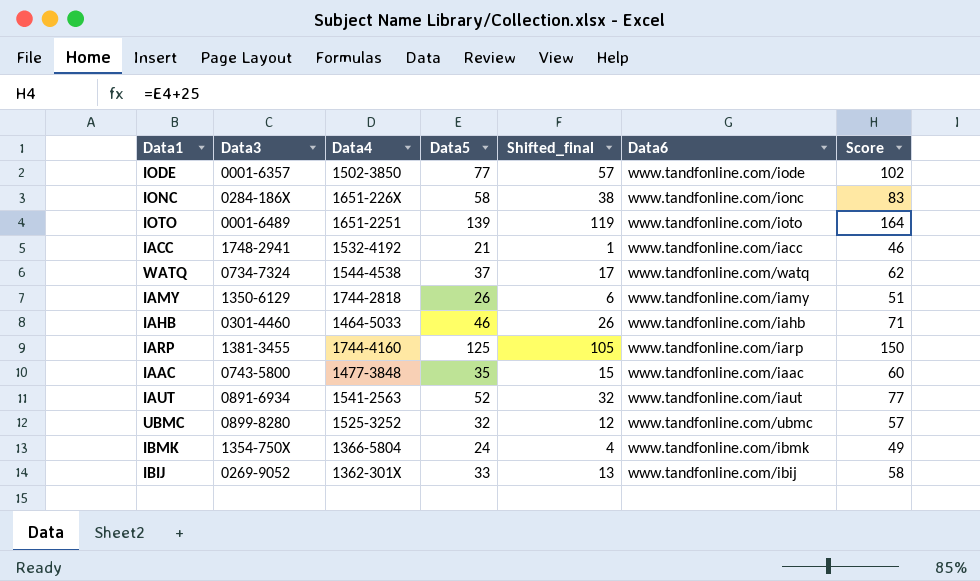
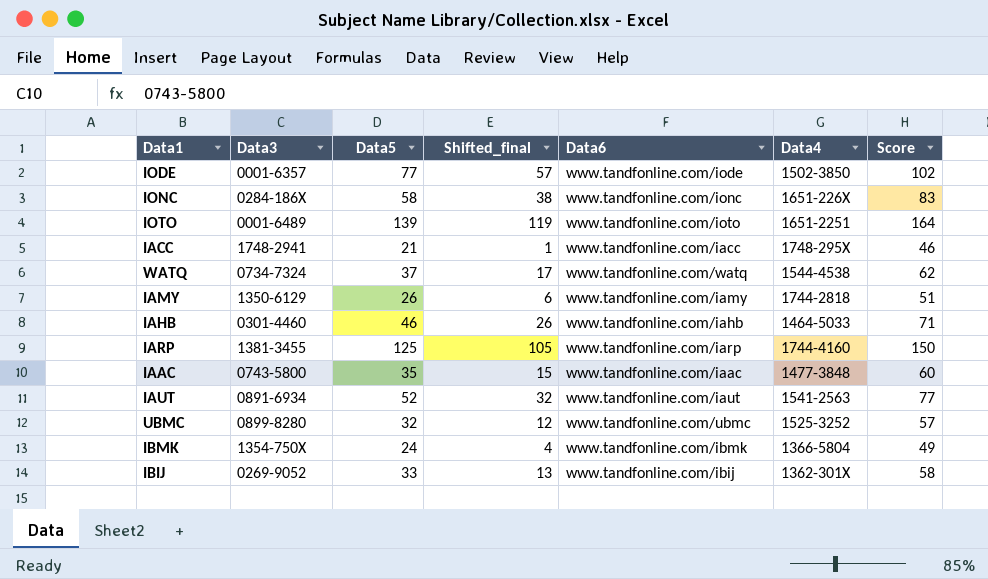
column Data4 | position: 3 -> 6
IACC | Data4: 1532-4192 -> 1748-295X

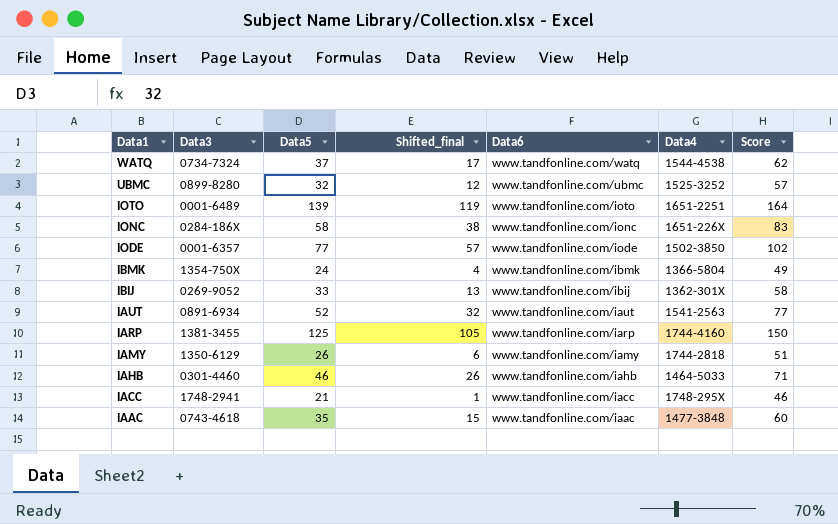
row order: none -> Data1 descending
IAAC | Data3: 0743-5800 -> 0743-4618

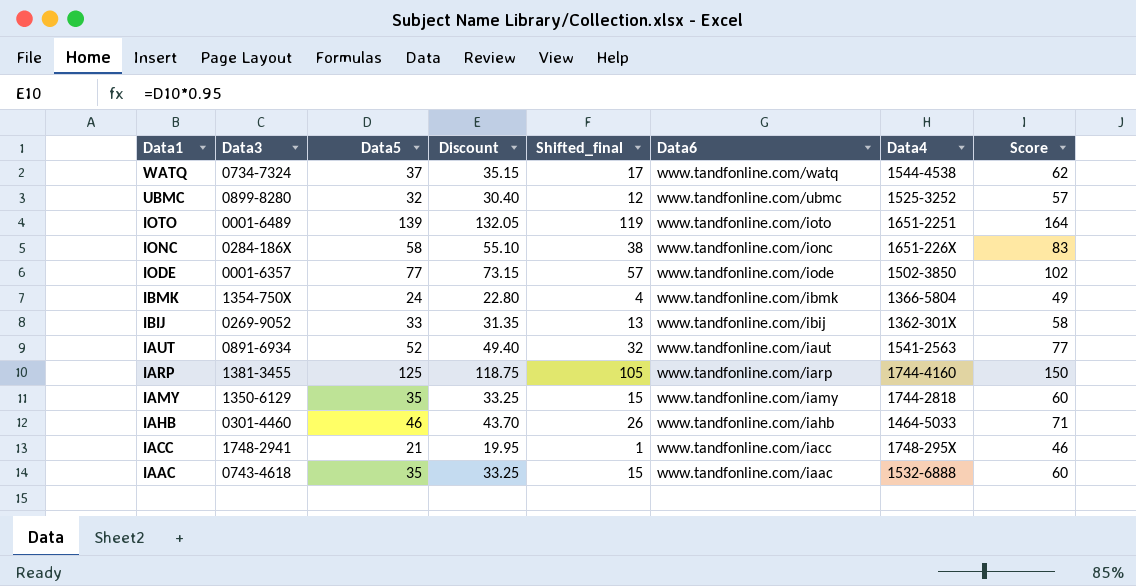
column Discount | formula: none -> [Data5] * 0.95
IAMY | Data5: 26 -> 35
IAMY | Shifted_final: 6 -> 15
IAMY | Score: 51 -> 60
IAAC | Data4: 1477-3848 -> 1532-6888

